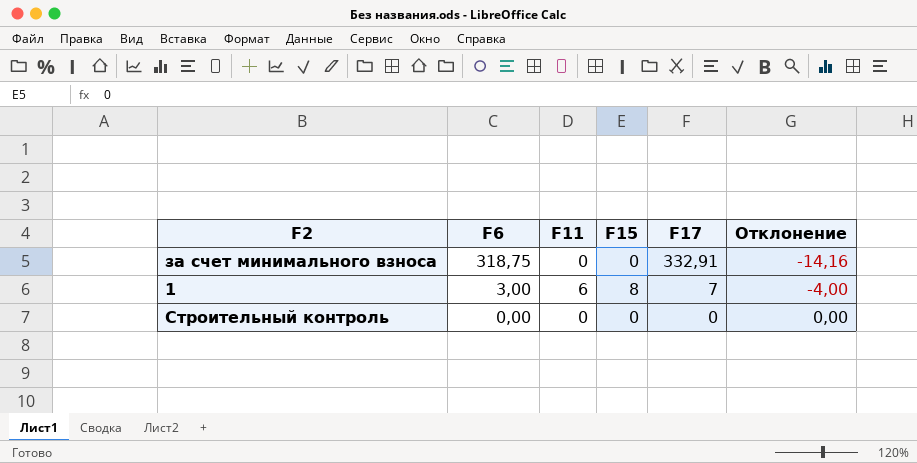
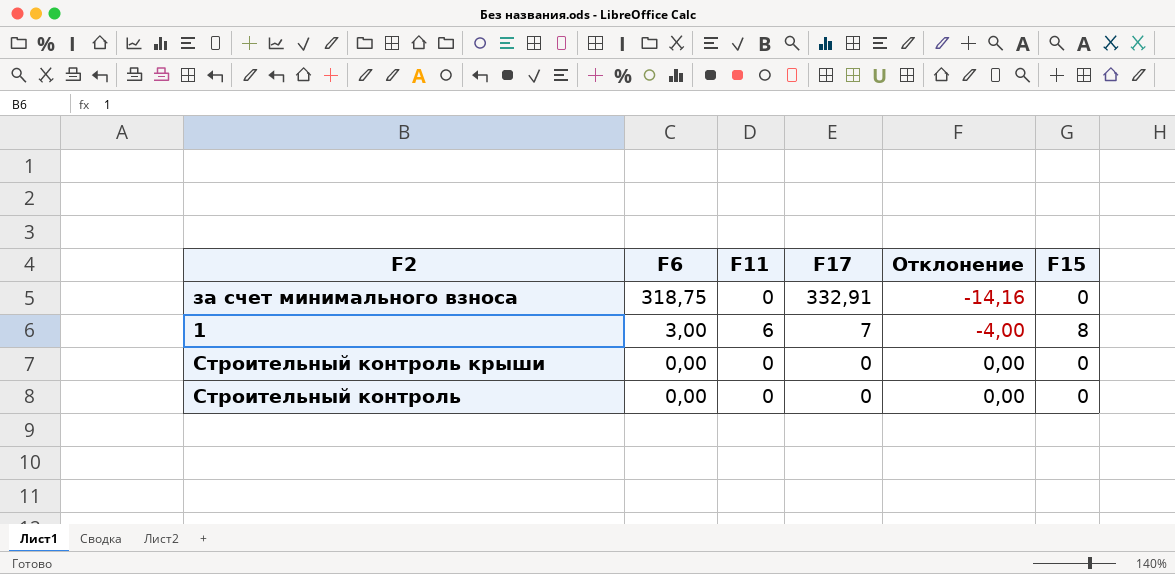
column F15 | position: 4 -> 6
row Строительный контроль крыши: none -> 0,00 | 0 | 0 | 0,00 | 0

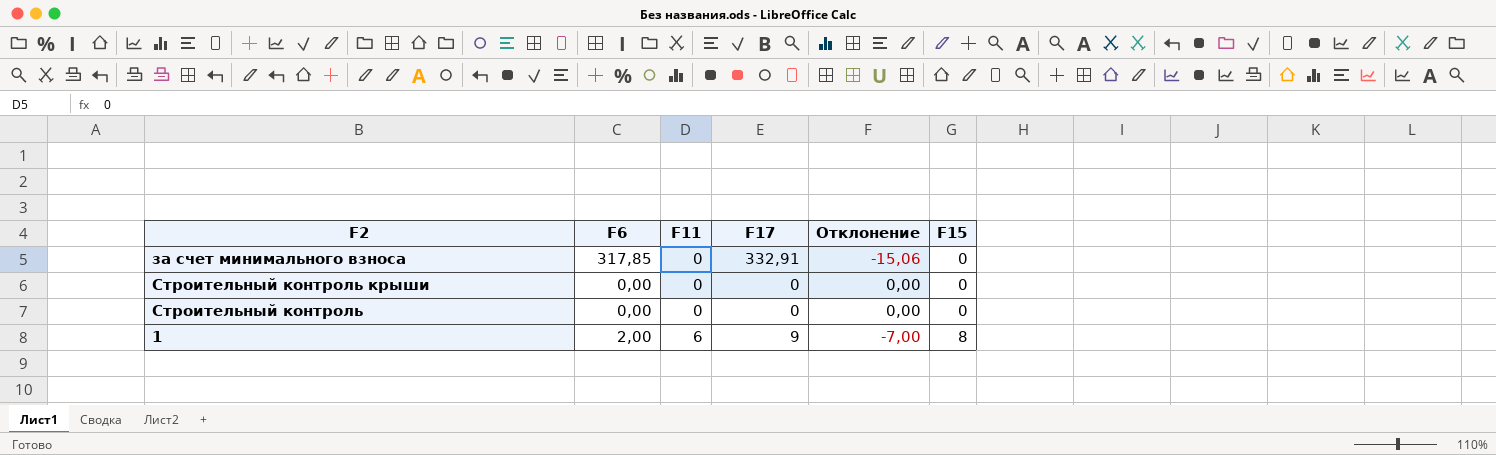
row order: F6 descending -> F11 ascending
за счет минимального взноса | F6: 318,75 -> 317,85
за счет минимального взноса | Отклонение: -14,16 -> -15,06
1 | F6: 3,00 -> 2,00
1 | F17: 7 -> 9
1 | Отклонение: -4,00 -> -7,00

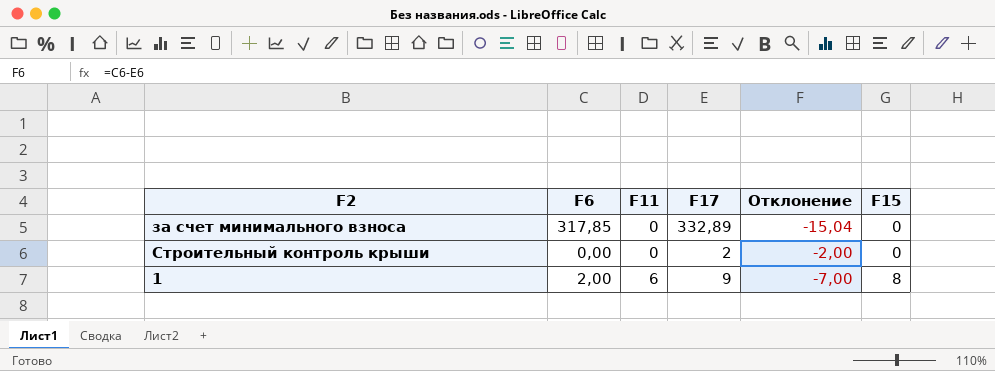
row Строительный контроль: 0,00 | 0 | 0 | 0,00 | 0 -> none
за счет минимального взноса | F17: 332,91 -> 332,89
за счет минимального взноса | Отклонение: -15,06 -> -15,04
Строительный контроль крыши | F17: 0 -> 2
Строительный контроль крыши | Отклонение: 0,00 -> -2,00

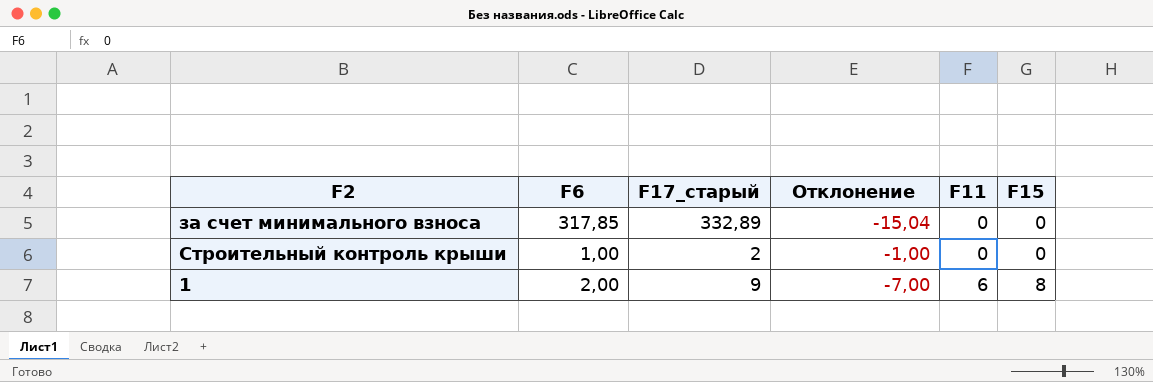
column name: F17 -> F17_старый
column F11 | position: 3 -> 5
Строительный контроль крыши | F6: 0,00 -> 1,00
Строительный контроль крыши | Отклонение: -2,00 -> -1,00

